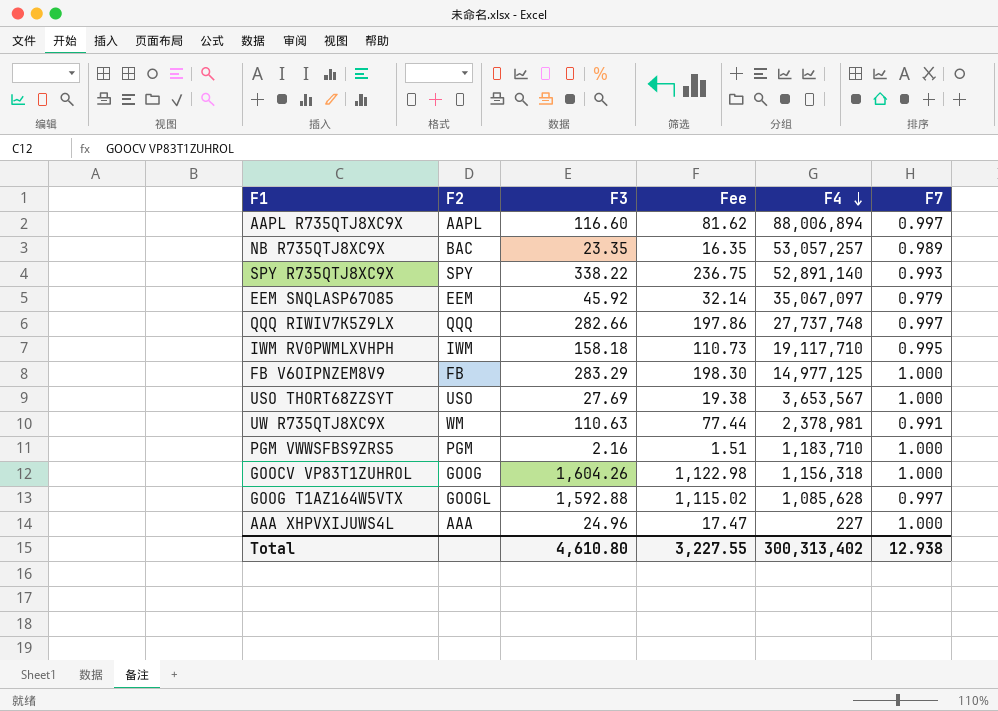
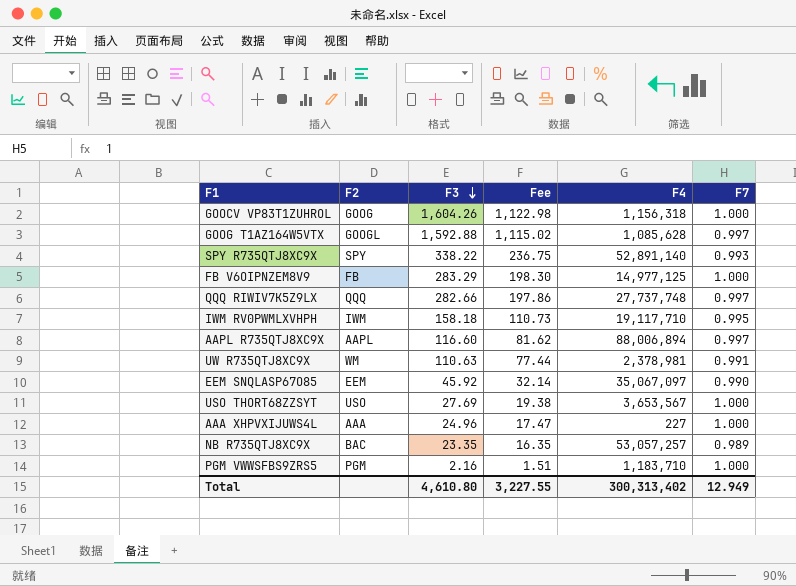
row order: F4 descending -> F3 descending
EEM SNQLASP67O85 | F7: 0.979 -> 0.990
Total | F7: 12.938 -> 12.949

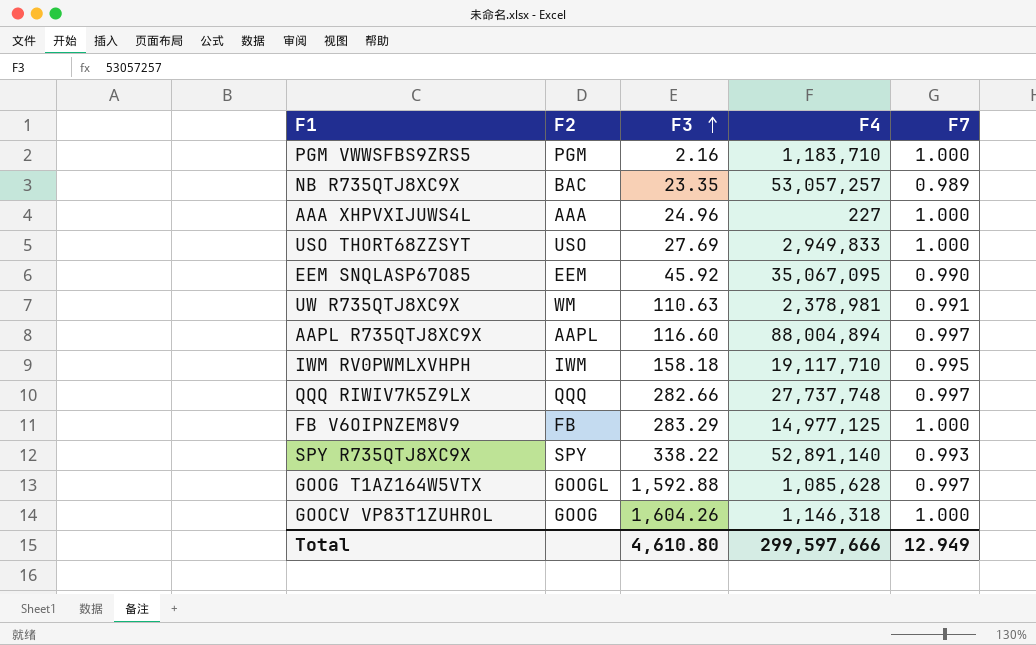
row order: F3 descending -> F3 ascending
column Fee | formula: [F3] * 0.7 -> none
USO THORT68ZZSYT | F4: 3,653,567 -> 2,949,833
EEM SNQLASP67O85 | F4: 35,067,097 -> 35,067,095
AAPL R735QTJ8XC9X | F4: 88,006,894 -> 88,004,894
GOOCV VP83T1ZUHROL | F4: 1,156,318 -> 1,146,318
Total | F4: 300,313,402 -> 299,597,666

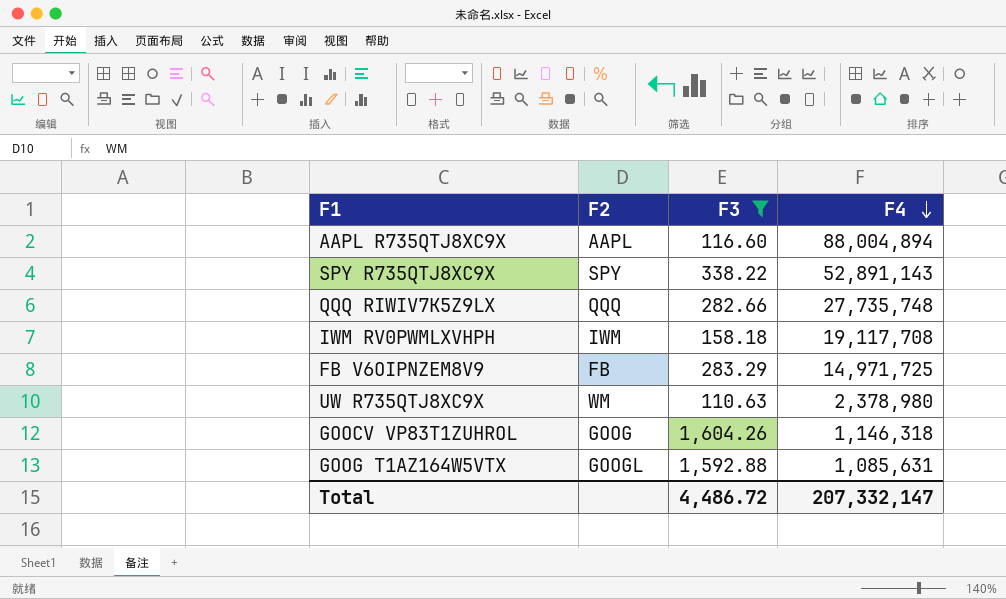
filter: none -> F3 >= 110.63
row order: F3 ascending -> F4 descending
column F7 | position: 5 -> none
SPY R735QTJ8XC9X | F4: 52,891,140 -> 52,891,143
QQQ RIWIV7K5Z9LX | F4: 27,737,748 -> 27,735,748
IWM RV0PWMLXVHPH | F4: 19,117,710 -> 19,117,708
FB V6OIPNZEM8V9 | F4: 14,977,125 -> 14,971,725
UW R735QTJ8XC9X | F4: 2,378,981 -> 2,378,980
GOOG T1AZ164W5VTX | F4: 1,085,628 -> 1,085,631
Total | F3: 4,610.80 -> 4,486.72
Total | F4: 299,597,666 -> 207,332,147

